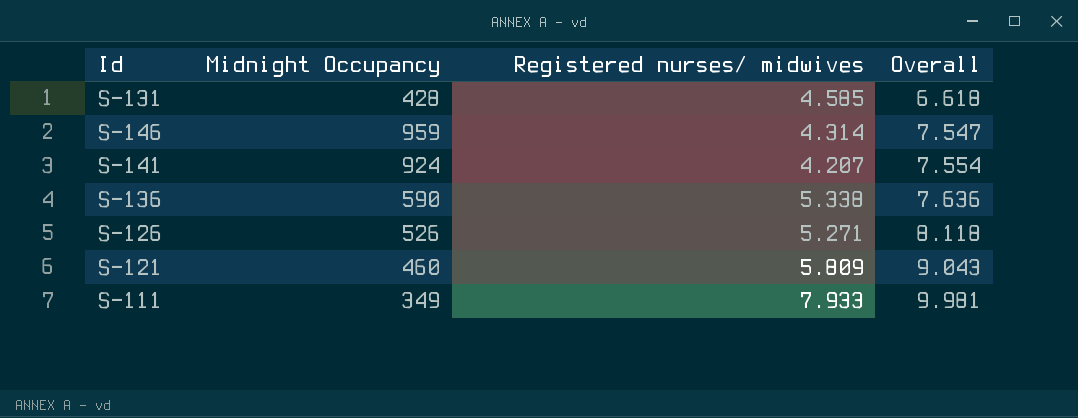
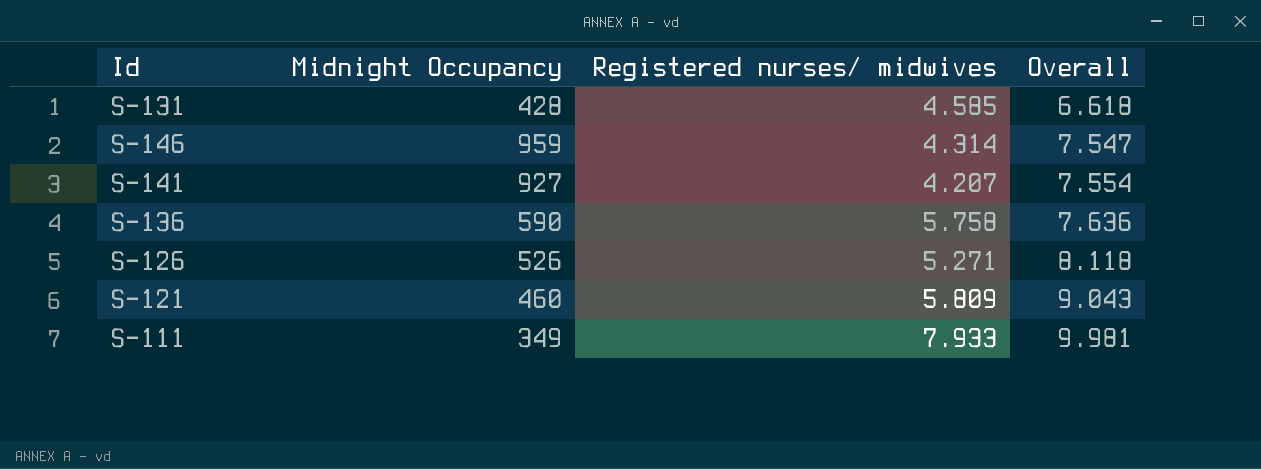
S-141 | Midnight Occupancy: 924 -> 927
S-136 | Registered nurses/ midwives: 5.338 -> 5.758

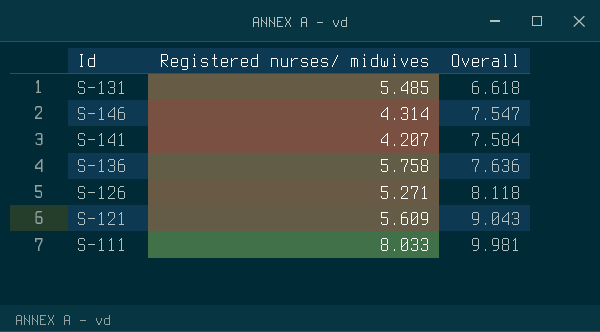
column Midnight Occupancy | position: 2 -> none
S-131 | Registered nurses/ midwives: 4.585 -> 5.485
S-141 | Overall: 7.554 -> 7.584
S-121 | Registered nurses/ midwives: 5.809 -> 5.609
S-111 | Registered nurses/ midwives: 7.933 -> 8.033

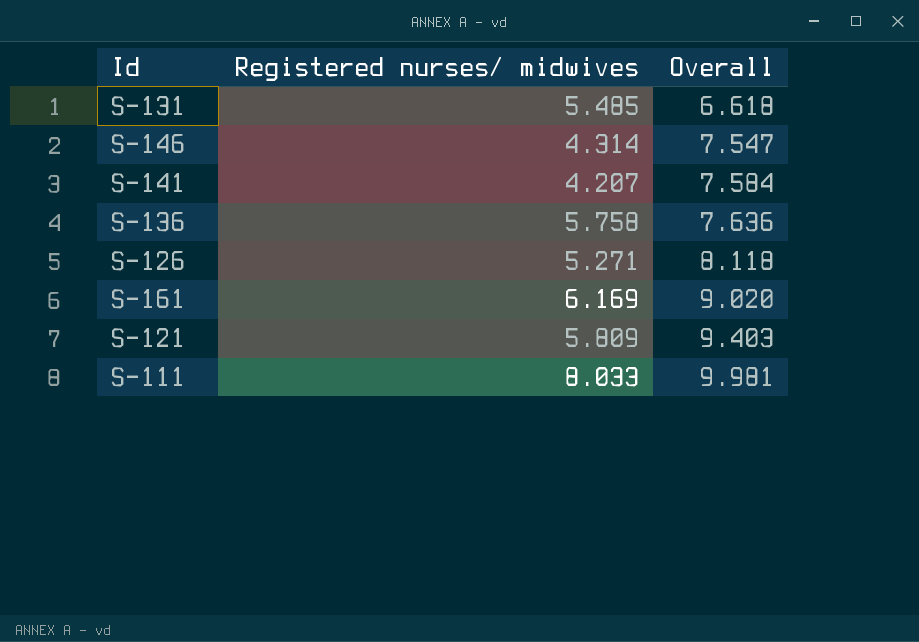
row S-161: none -> 6.169 | 9.020
S-121 | Registered nurses/ midwives: 5.609 -> 5.809
S-121 | Overall: 9.043 -> 9.403

